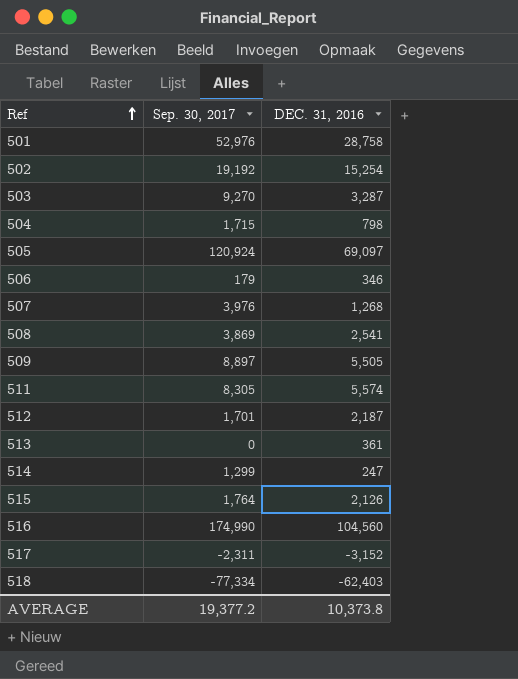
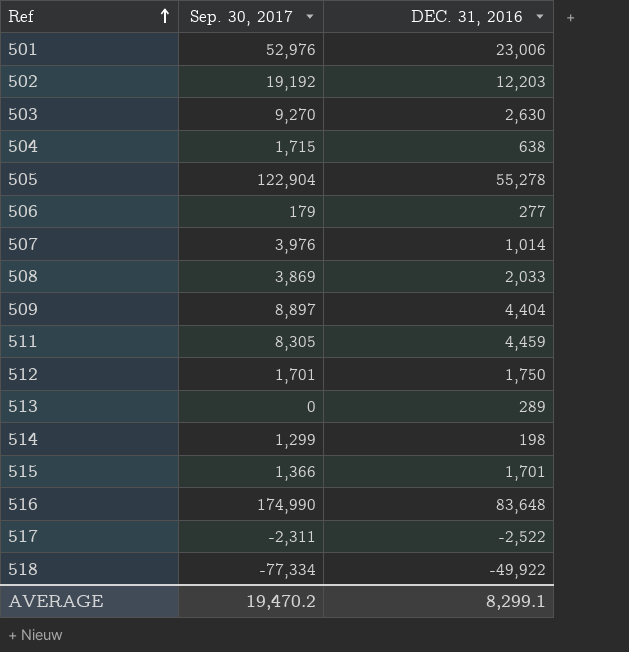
501 | DEC. 31, 2016: 28,758 -> 23,006
502 | DEC. 31, 2016: 15,254 -> 12,203
503 | DEC. 31, 2016: 3,287 -> 2,630
504 | DEC. 31, 2016: 798 -> 638
505 | Sep. 30, 2017: 120,924 -> 122,904
505 | DEC. 31, 2016: 69,097 -> 55,278
506 | DEC. 31, 2016: 346 -> 277
507 | DEC. 31, 2016: 1,268 -> 1,014
508 | DEC. 31, 2016: 2,541 -> 2,033
509 | DEC. 31, 2016: 5,505 -> 4,404
511 | DEC. 31, 2016: 5,574 -> 4,459
512 | DEC. 31, 2016: 2,187 -> 1,750
513 | DEC. 31, 2016: 361 -> 289
514 | DEC. 31, 2016: 247 -> 198
515 | Sep. 30, 2017: 1,764 -> 1,366
515 | DEC. 31, 2016: 2,126 -> 1,701
516 | DEC. 31, 2016: 104,560 -> 83,648
517 | DEC. 31, 2016: -3,152 -> -2,522
518 | DEC. 31, 2016: -62,403 -> -49,922
AVERAGE | Sep. 30, 2017: 19,377.2 -> 19,470.2
AVERAGE | DEC. 31, 2016: 10,373.8 -> 8,299.1

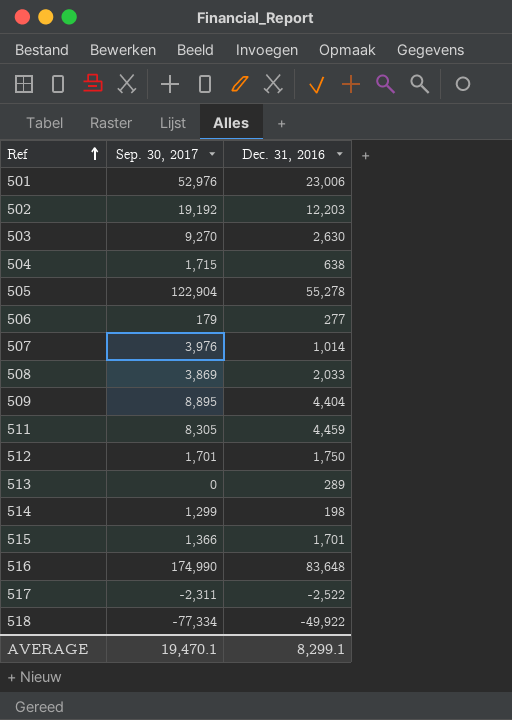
column name: DEC. 31, 2016 -> Dec. 31, 2016
509 | Sep. 30, 2017: 8,897 -> 8,895
AVERAGE | Sep. 30, 2017: 19,470.2 -> 19,470.1

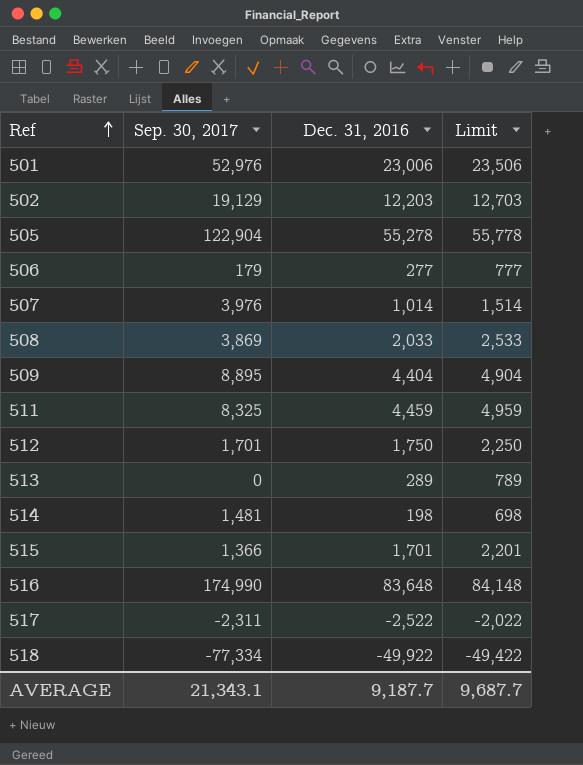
column Limit | formula: none -> [Dec. 31, 2016] + 500
row 503: 9,270 | 2,630 -> none
row 504: 1,715 | 638 -> none
502 | Sep. 30, 2017: 19,192 -> 19,129
511 | Sep. 30, 2017: 8,305 -> 8,325
514 | Sep. 30, 2017: 1,299 -> 1,481
AVERAGE | Sep. 30, 2017: 19,470.1 -> 21,343.1
AVERAGE | Dec. 31, 2016: 8,299.1 -> 9,187.7

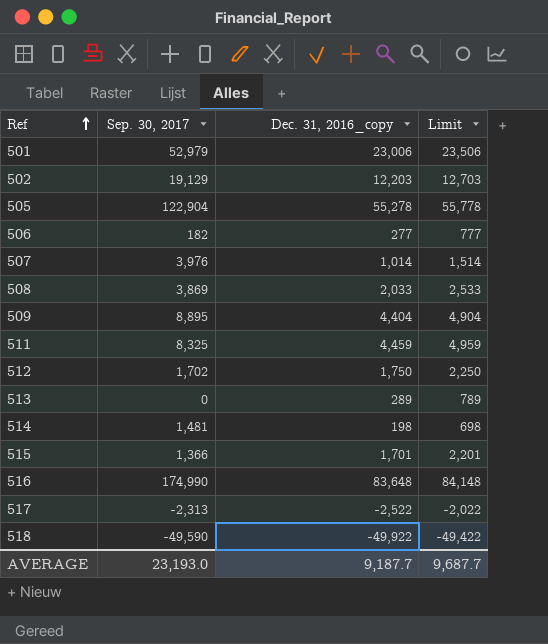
column name: Dec. 31, 2016 -> Dec. 31, 2016_copy
501 | Sep. 30, 2017: 52,976 -> 52,979
506 | Sep. 30, 2017: 179 -> 182
512 | Sep. 30, 2017: 1,701 -> 1,702
517 | Sep. 30, 2017: -2,311 -> -2,313
518 | Sep. 30, 2017: -77,334 -> -49,590
AVERAGE | Sep. 30, 2017: 21,343.1 -> 23,193.0

